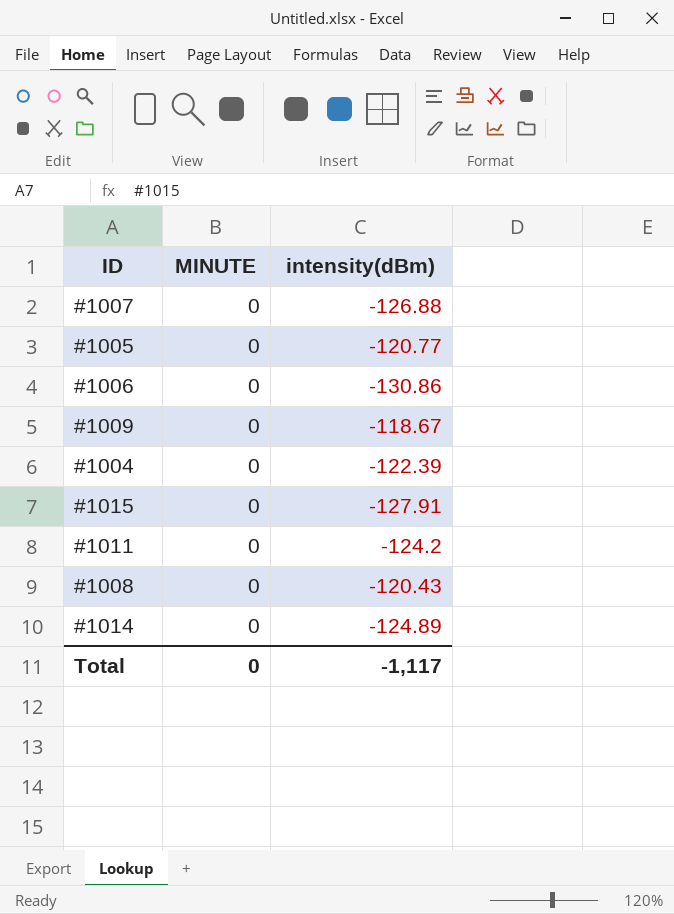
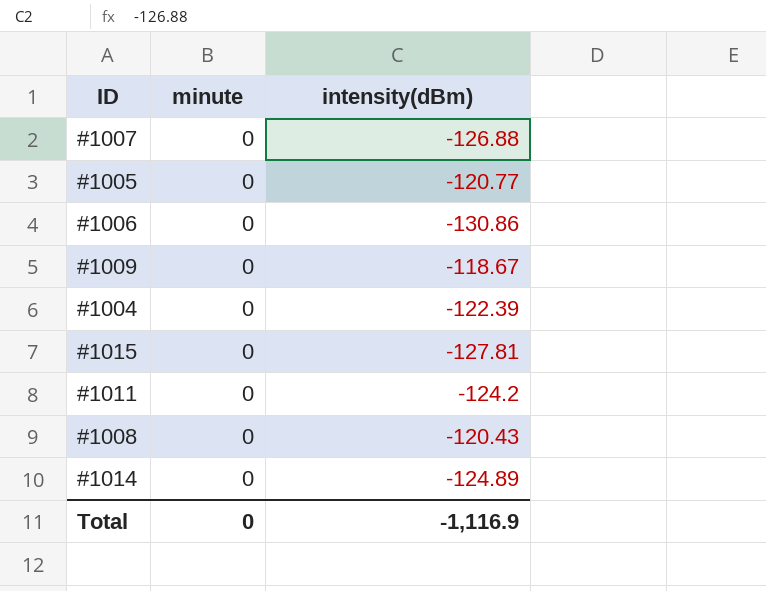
column name: MINUTE -> minute
#1015 | intensity(dBm): -127.91 -> -127.81
Total | intensity(dBm): -1,117 -> -1,116.9

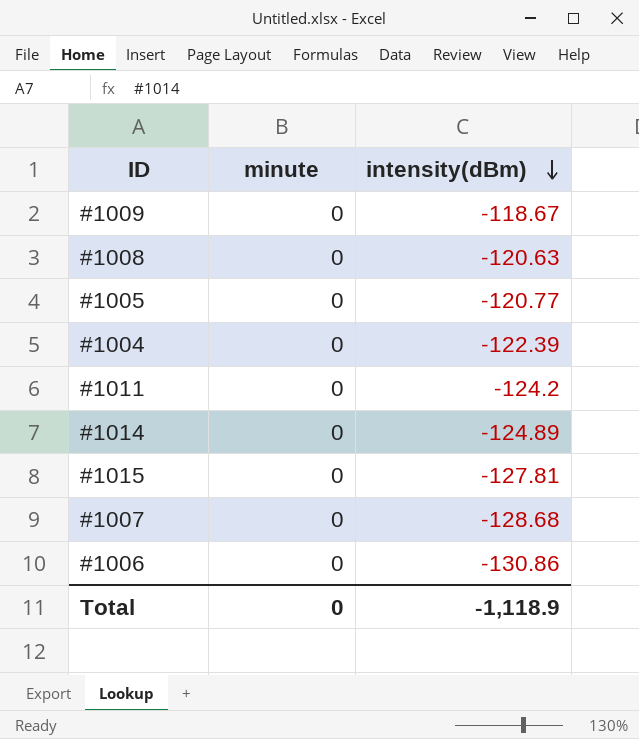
row order: none -> intensity(dBm) descending
#1008 | intensity(dBm): -120.43 -> -120.63
#1007 | intensity(dBm): -126.88 -> -128.68
Total | intensity(dBm): -1,116.9 -> -1,118.9

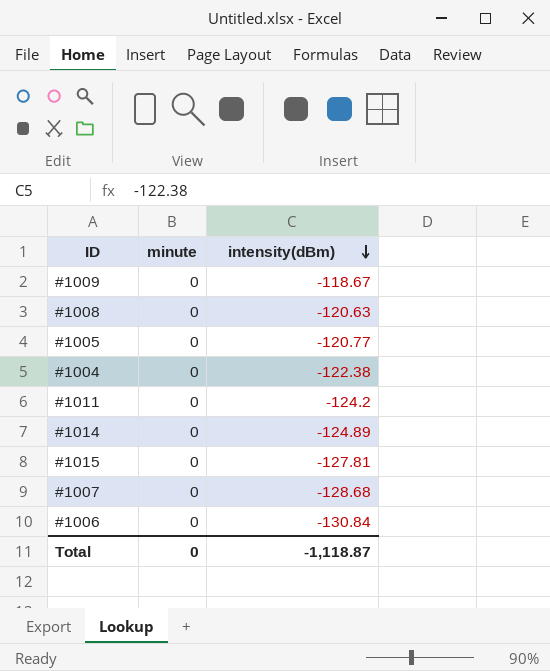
#1004 | intensity(dBm): -122.39 -> -122.38
#1006 | intensity(dBm): -130.86 -> -130.84
Total | intensity(dBm): -1,118.9 -> -1,118.87

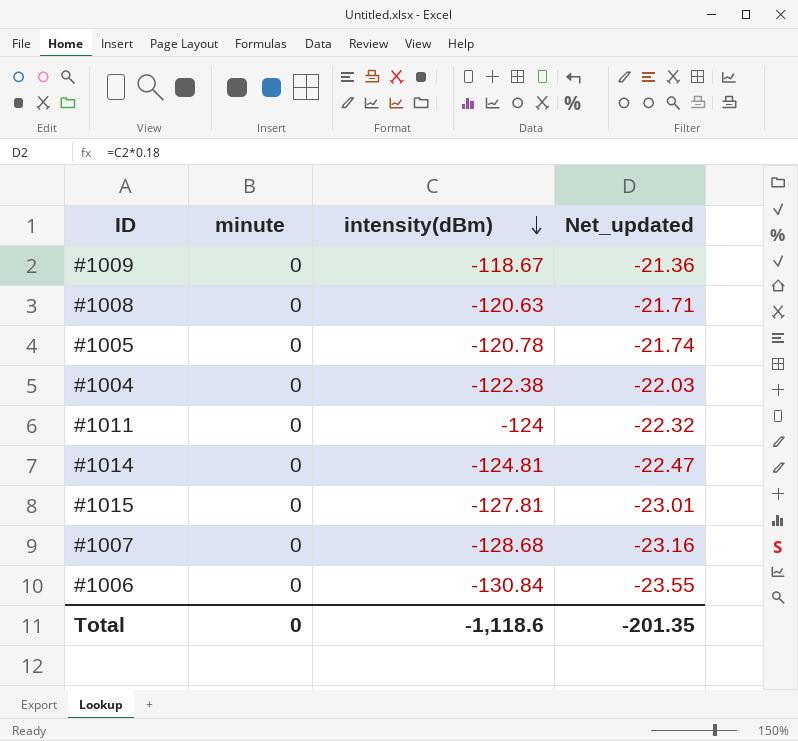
column Net_updated | formula: none -> [intensity(dBm)] * 0.18
#1005 | intensity(dBm): -120.77 -> -120.78
#1011 | intensity(dBm): -124.2 -> -124
#1014 | intensity(dBm): -124.89 -> -124.81
Total | intensity(dBm): -1,118.87 -> -1,118.6

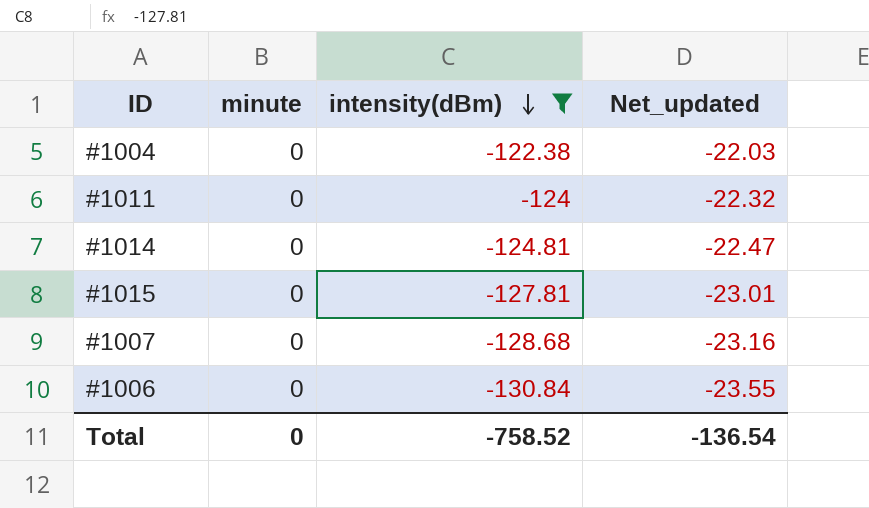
filter: none -> intensity(dBm) <= -122.38
Total | intensity(dBm): -1,118.6 -> -758.52
Total | Net_updated: -201.35 -> -136.54

